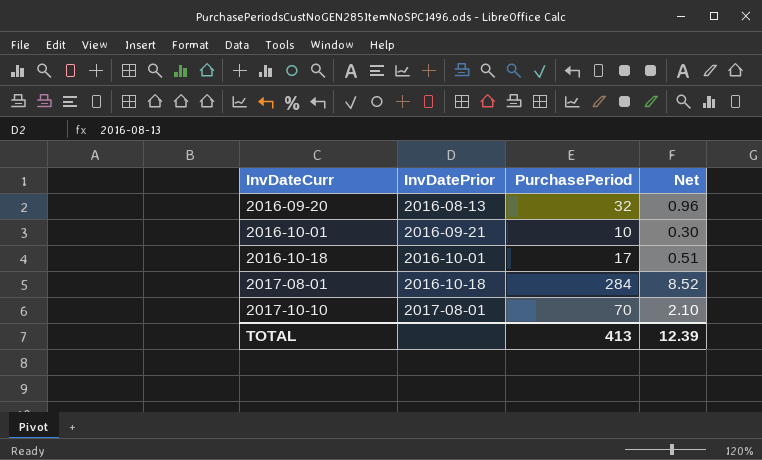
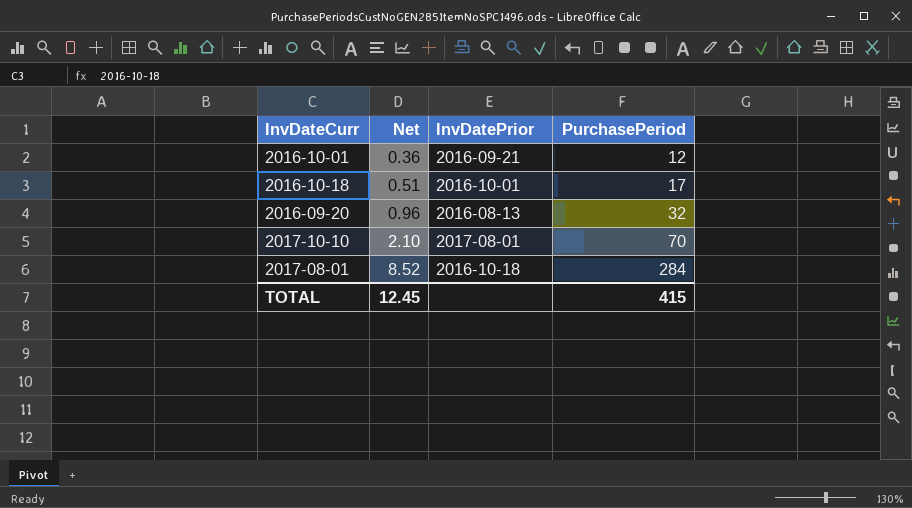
row order: InvDateCurr ascending -> Net ascending
column Net | position: 4 -> 2
2016-10-01 | Net: 0.30 -> 0.36
2016-10-01 | PurchasePeriod: 10 -> 12
TOTAL | Net: 12.39 -> 12.45
TOTAL | PurchasePeriod: 413 -> 415

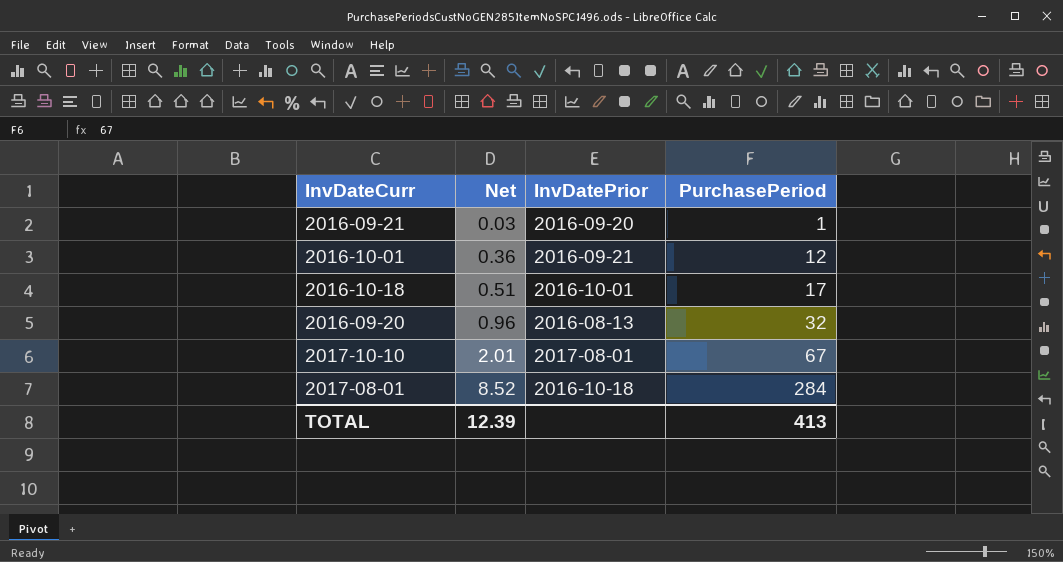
row 2016-09-21: none -> 0.03 | 2016-09-20 | 1
2017-10-10 | Net: 2.10 -> 2.01
2017-10-10 | PurchasePeriod: 70 -> 67
TOTAL | Net: 12.45 -> 12.39
TOTAL | PurchasePeriod: 415 -> 413

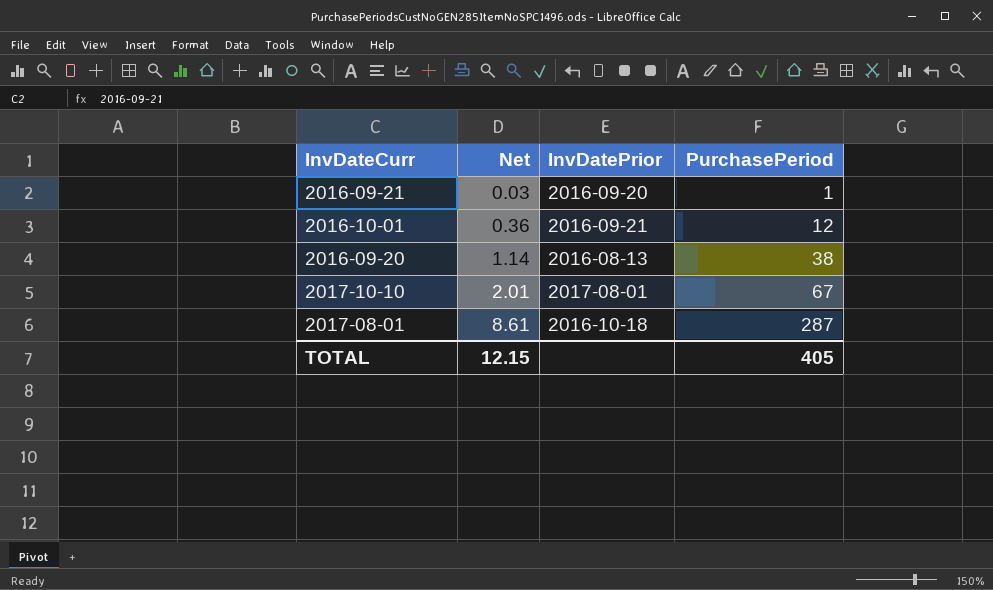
row 2016-10-18: 0.51 | 2016-10-01 | 17 -> none
2016-09-20 | Net: 0.96 -> 1.14
2016-09-20 | PurchasePeriod: 32 -> 38
2017-08-01 | Net: 8.52 -> 8.61
2017-08-01 | PurchasePeriod: 284 -> 287
TOTAL | Net: 12.39 -> 12.15
TOTAL | PurchasePeriod: 413 -> 405

